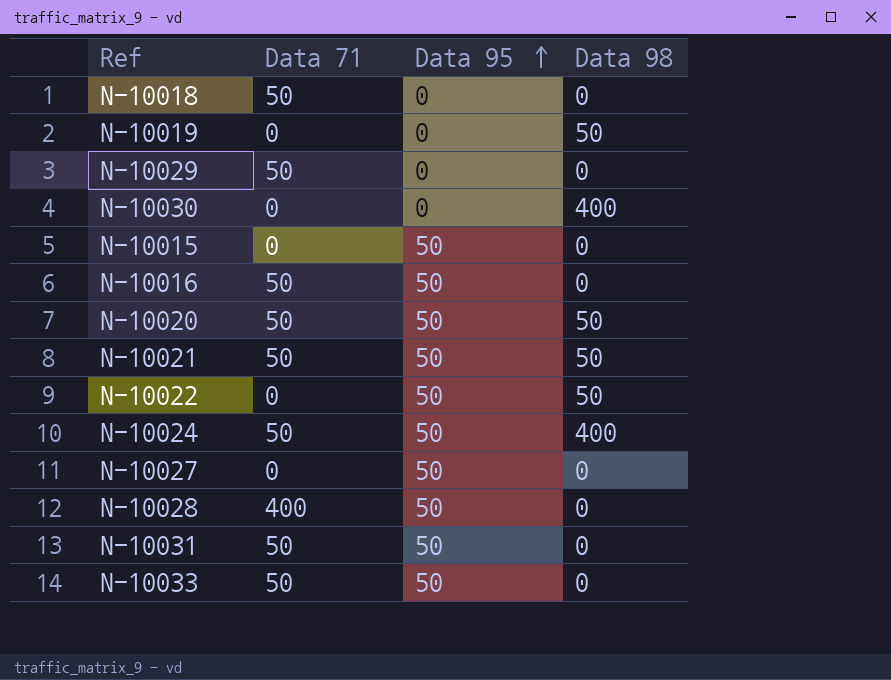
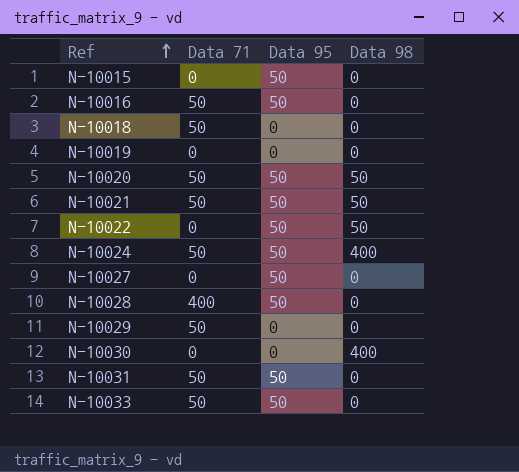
row order: Data 95 ascending -> Ref ascending
N-10019 | Data 98: 50 -> 0

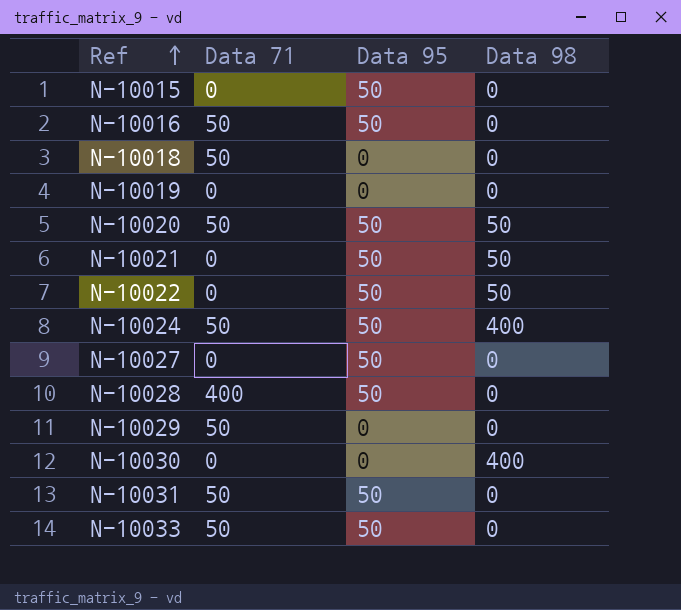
N-10021 | Data 71: 50 -> 0

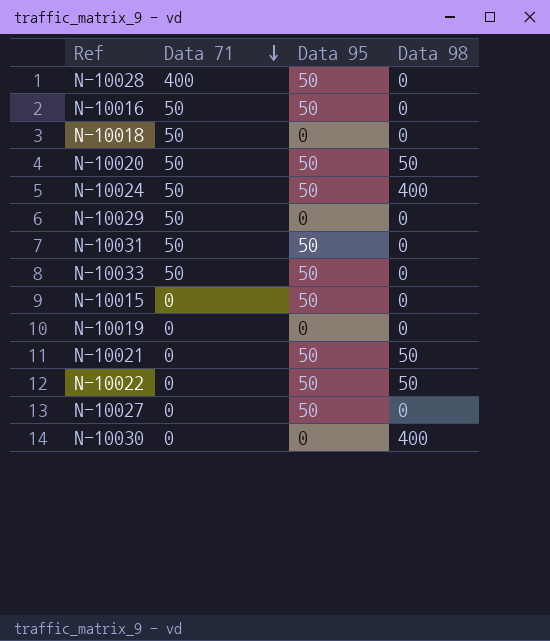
row order: Ref ascending -> Data 71 descending

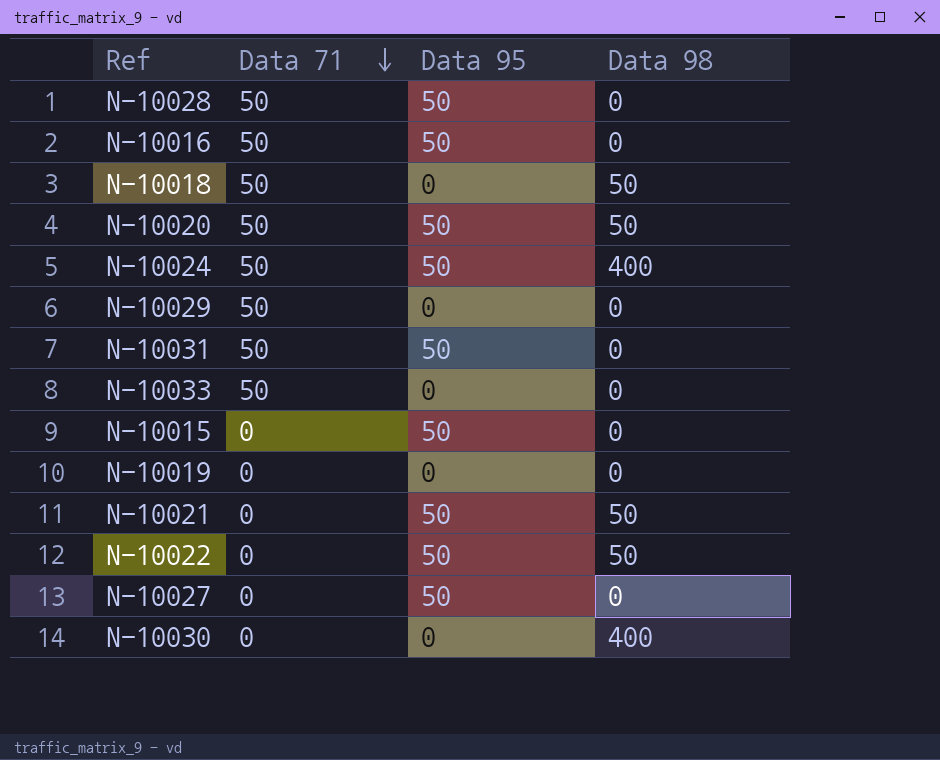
N-10028 | Data 71: 400 -> 50
N-10018 | Data 98: 0 -> 50
N-10033 | Data 95: 50 -> 0

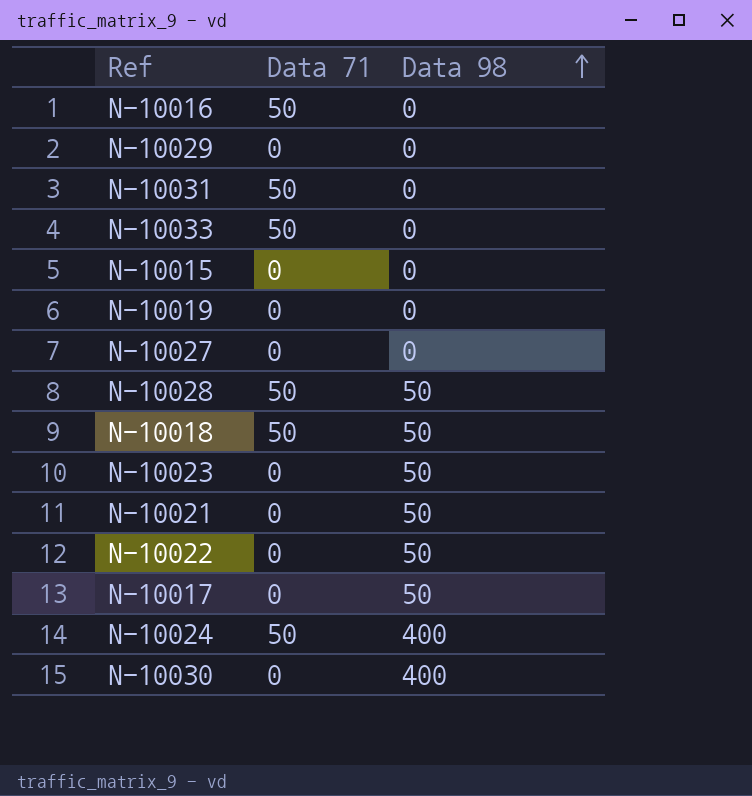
row order: Data 71 descending -> Data 98 ascending
column Data 95 | position: 3 -> none
row N-10020: 50 | 50 | 50 -> none
N-10029 | Data 71: 50 -> 0
N-10028 | Data 98: 0 -> 50
row N-10023: none -> 0 | 50
row N-10017: none -> 0 | 50

